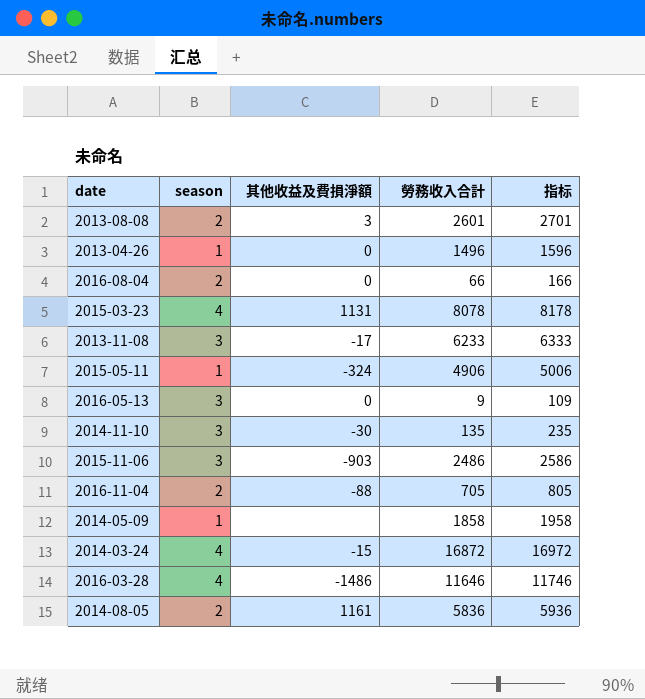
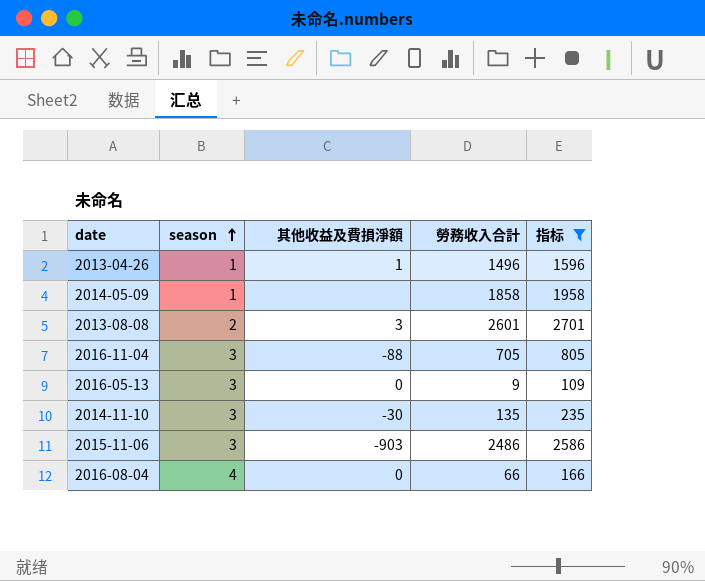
filter: none -> 指标 <= 2701
row order: none -> season ascending
2013-04-26 | 其他收益及費損淨額: 0 -> 1
2016-11-04 | season: 2 -> 3
2016-08-04 | season: 2 -> 4

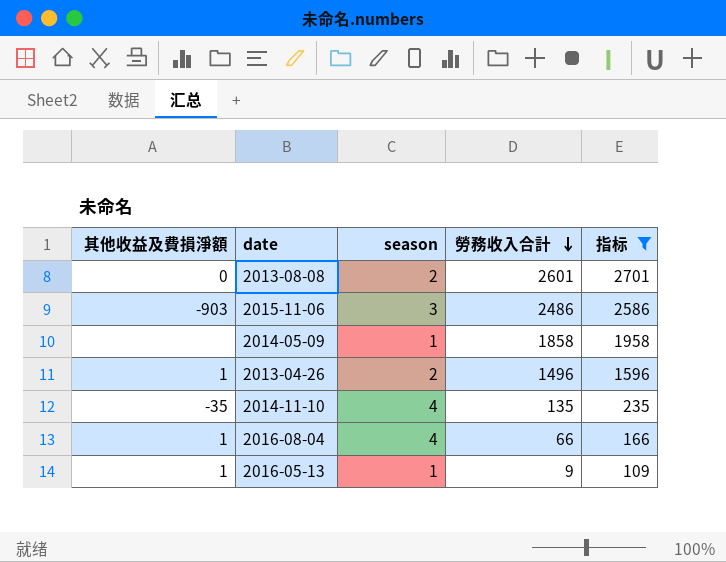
row order: season ascending -> 勞務收入合計 descending
column 其他收益及費損淨額 | position: 3 -> 1
row 2016-11-04: 3 | -88 | 705 | 805 -> none
2013-08-08 | 其他收益及費損淨額: 3 -> 0
2013-04-26 | season: 1 -> 2
2014-11-10 | 其他收益及費損淨額: -30 -> -35
2014-11-10 | season: 3 -> 4
2016-08-04 | 其他收益及費損淨額: 0 -> 1
2016-05-13 | 其他收益及費損淨額: 0 -> 1
2016-05-13 | season: 3 -> 1

